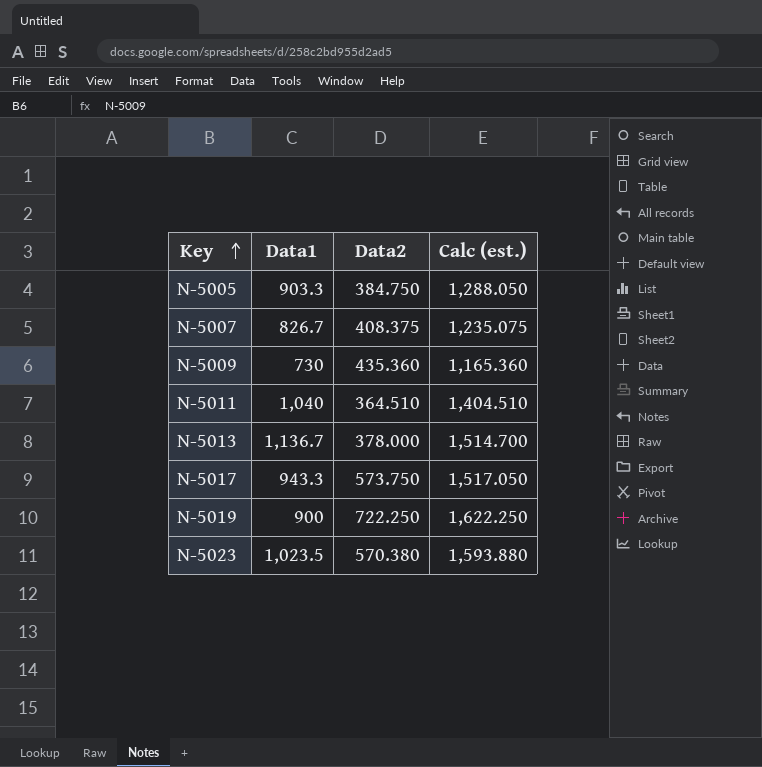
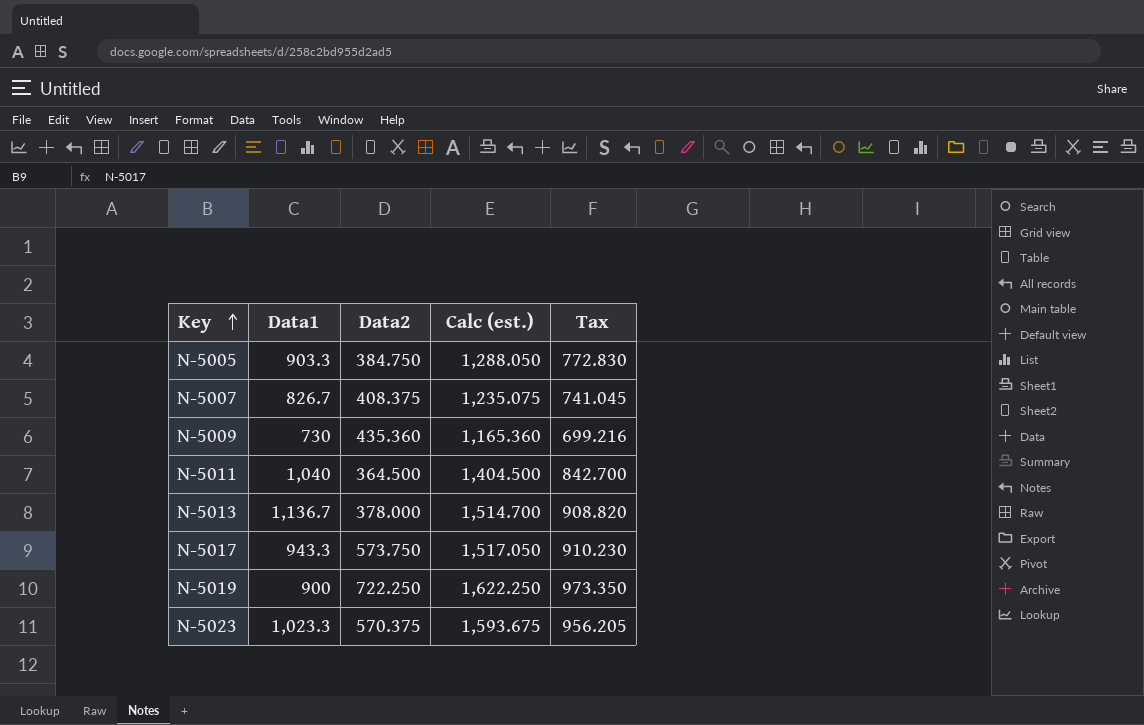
column Tax | formula: none -> [Calc (est.)] * 0.6
N-5011 | Data2: 364.510 -> 364.500
N-5011 | Calc (est.): 1,404.510 -> 1,404.500
N-5023 | Data1: 1,023.5 -> 1,023.3
N-5023 | Data2: 570.380 -> 570.375
N-5023 | Calc (est.): 1,593.880 -> 1,593.675

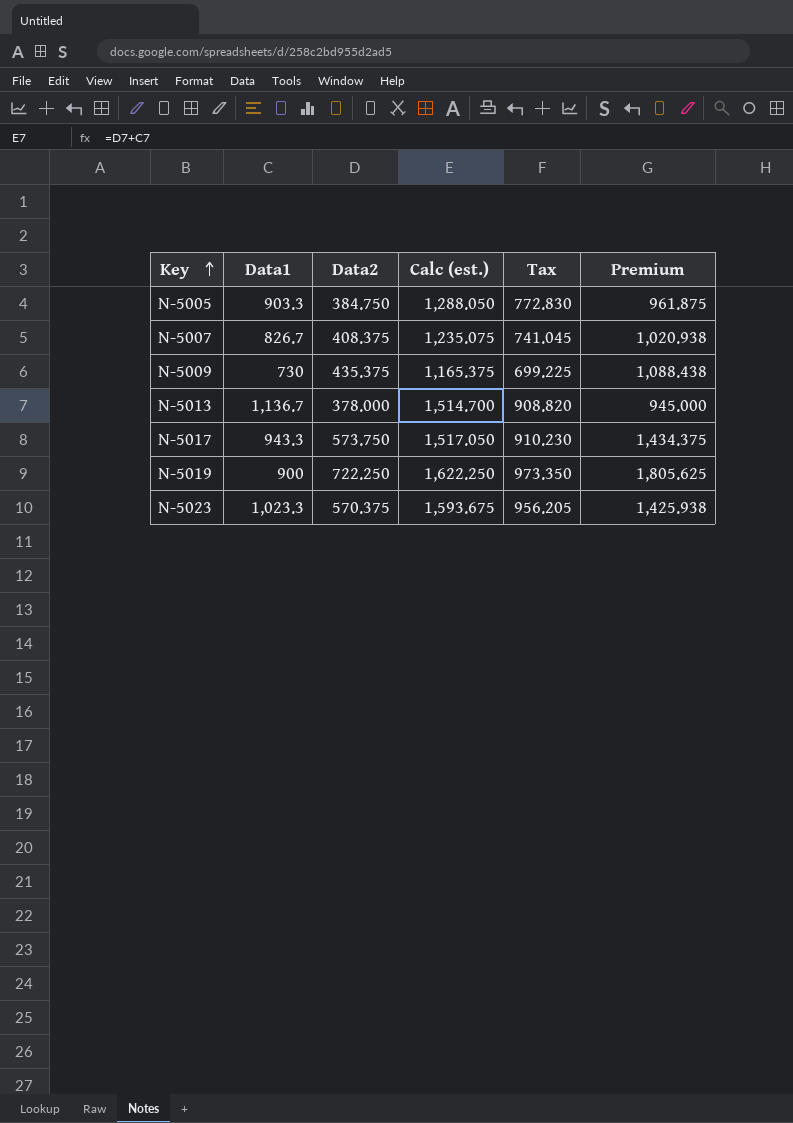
column Premium | formula: none -> [Data2] * 2.5
row N-5011: 1,040 | 364.500 | 1,404.500 | 842.700 -> none
N-5009 | Data2: 435.360 -> 435.375
N-5009 | Calc (est.): 1,165.360 -> 1,165.375
N-5009 | Tax: 699.216 -> 699.225

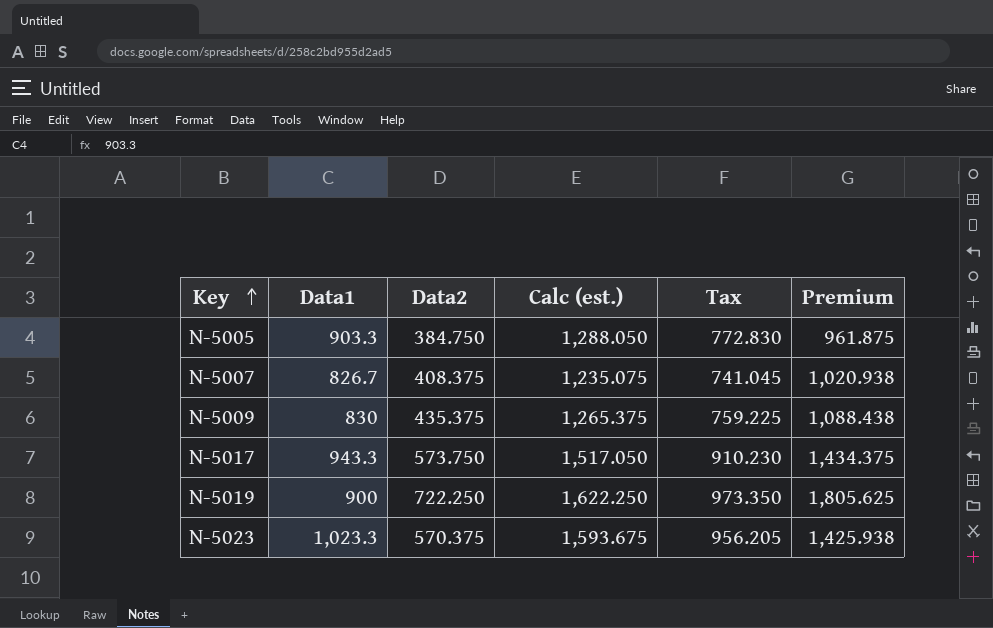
row N-5013: 1,136.7 | 378.000 | 1,514.700 | 908.820 | 945.000 -> none
N-5009 | Data1: 730 -> 830
N-5009 | Calc (est.): 1,165.375 -> 1,265.375
N-5009 | Tax: 699.225 -> 759.225

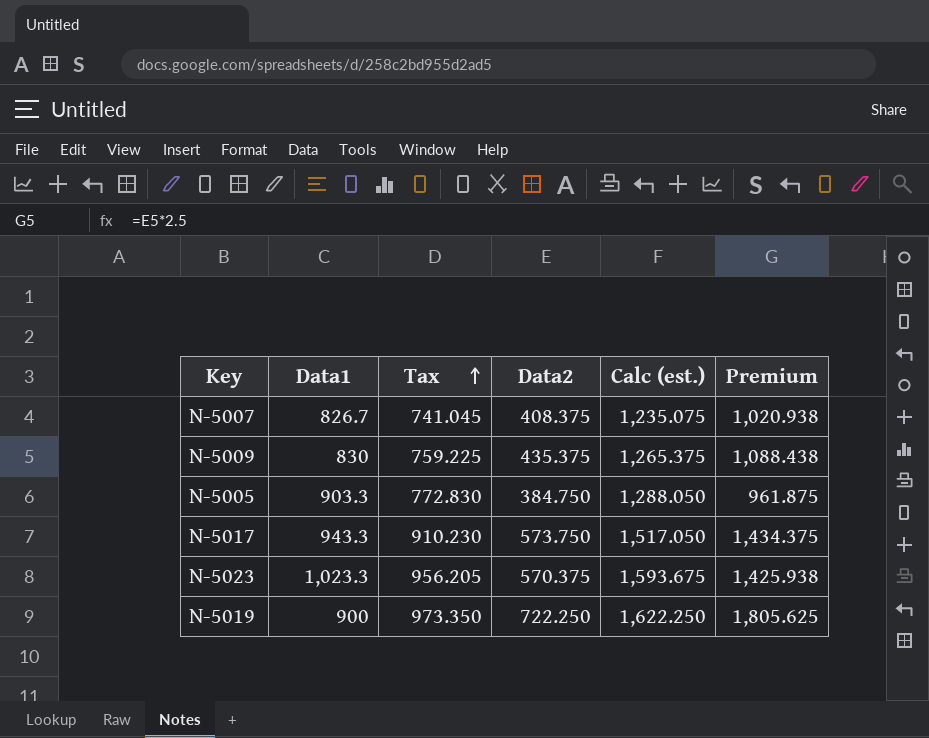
row order: Key ascending -> Tax ascending
column Tax | position: 5 -> 3

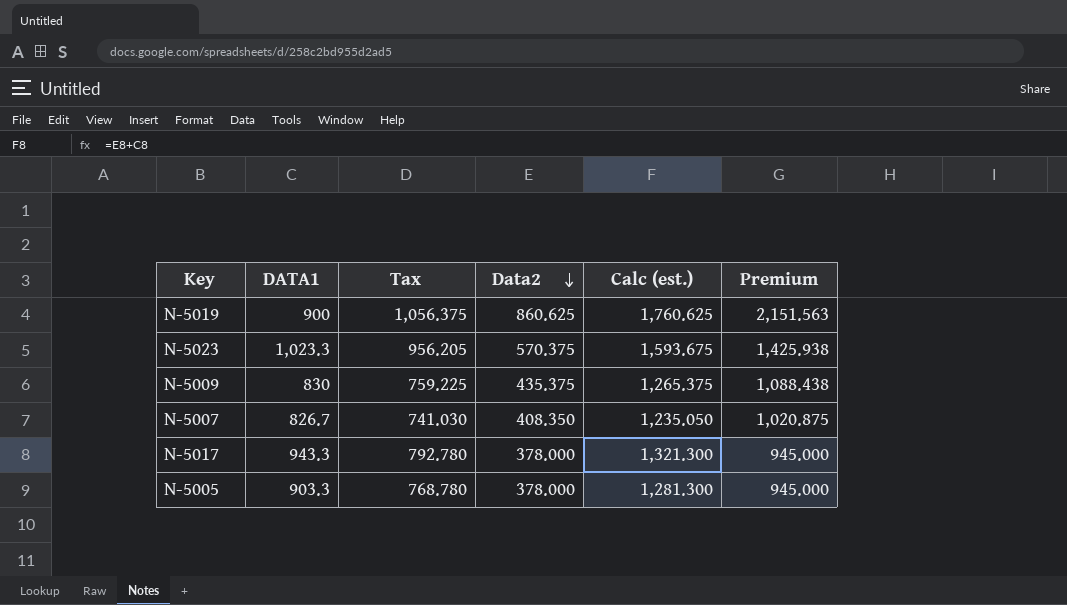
row order: Tax ascending -> Data2 descending
column name: Data1 -> DATA1
N-5019 | Tax: 973.350 -> 1,056.375
N-5019 | Data2: 722.250 -> 860.625
N-5019 | Calc (est.): 1,622.250 -> 1,760.625
N-5019 | Premium: 1,805.625 -> 2,151.563
N-5007 | Tax: 741.045 -> 741.030
N-5007 | Data2: 408.375 -> 408.350
N-5007 | Calc (est.): 1,235.075 -> 1,235.050
N-5007 | Premium: 1,020.938 -> 1,020.875
N-5017 | Tax: 910.230 -> 792.780
N-5017 | Data2: 573.750 -> 378.000
N-5017 | Calc (est.): 1,517.050 -> 1,321.300
N-5017 | Premium: 1,434.375 -> 945.000
N-5005 | Tax: 772.830 -> 768.780
N-5005 | Data2: 384.750 -> 378.000
N-5005 | Calc (est.): 1,288.050 -> 1,281.300
N-5005 | Premium: 961.875 -> 945.000

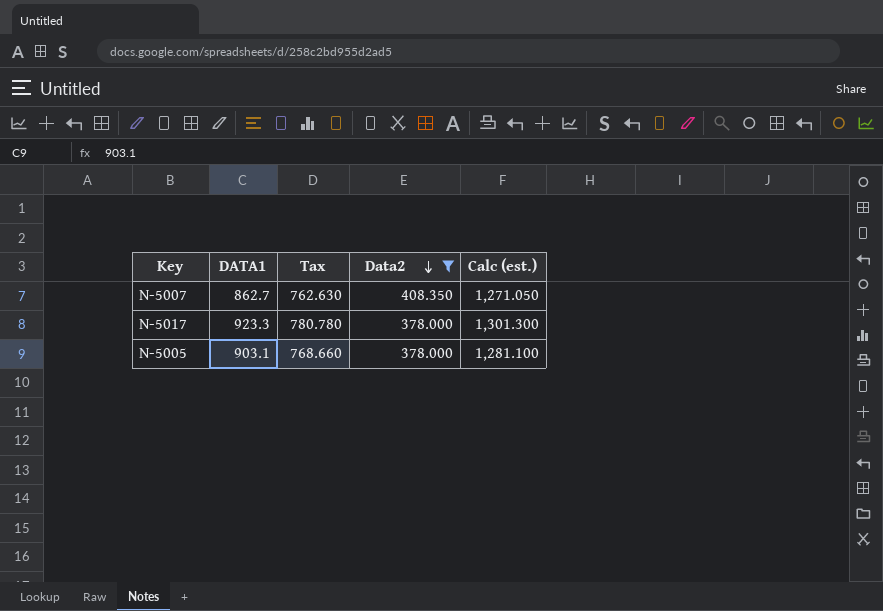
filter: none -> Data2 <= 408.350
column Premium | formula: [Data2] * 2.5 -> none
N-5007 | DATA1: 826.7 -> 862.7
N-5007 | Tax: 741.030 -> 762.630
N-5007 | Calc (est.): 1,235.050 -> 1,271.050
N-5017 | DATA1: 943.3 -> 923.3
N-5017 | Tax: 792.780 -> 780.780
N-5017 | Calc (est.): 1,321.300 -> 1,301.300
N-5005 | DATA1: 903.3 -> 903.1
N-5005 | Tax: 768.780 -> 768.660
N-5005 | Calc (est.): 1,281.300 -> 1,281.100

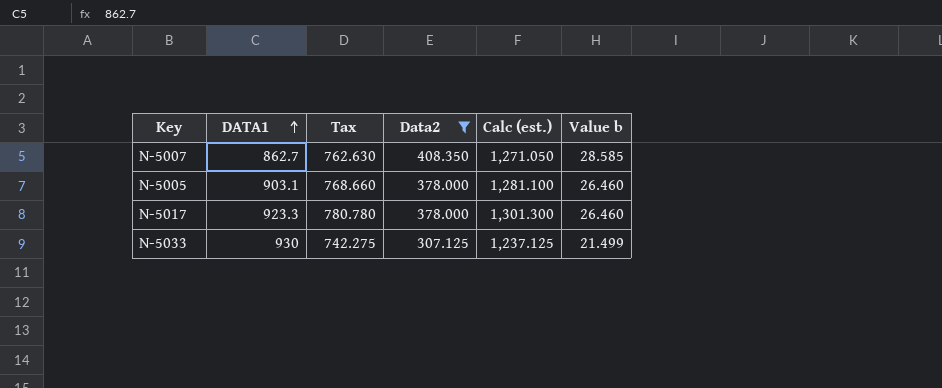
row order: Data2 descending -> DATA1 ascending
column Value b | formula: none -> [Data2] * 0.07
row N-5033: none -> 930 | 742.275 | 307.125 | 1,237.125 | 21.499

